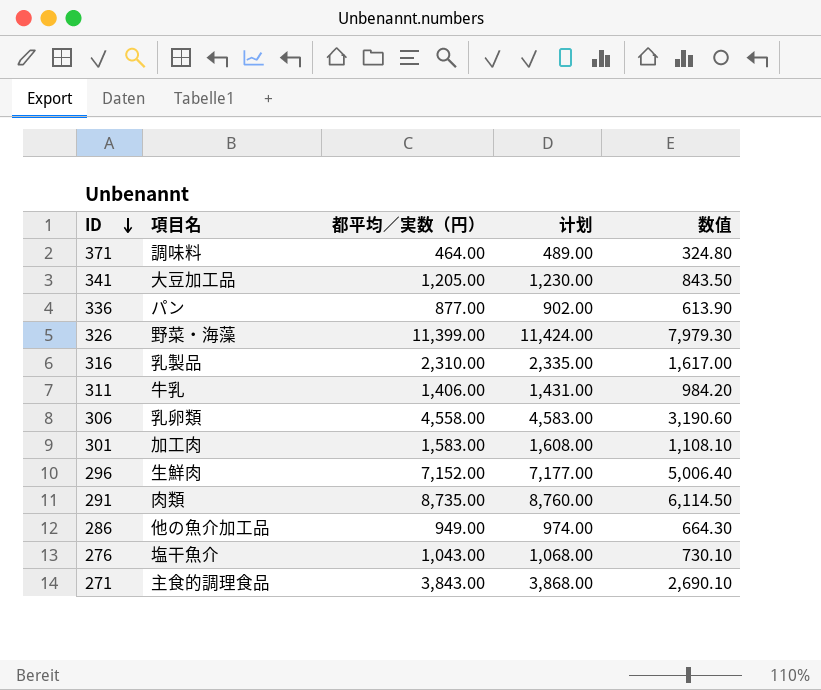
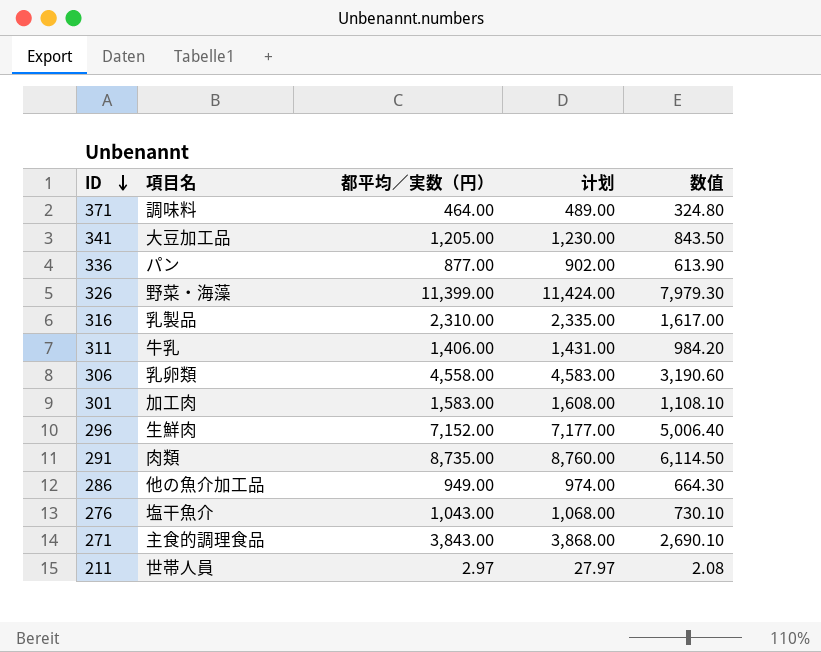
row 211: none -> 世帯人員 | 2.97 | 27.97 | 2.08

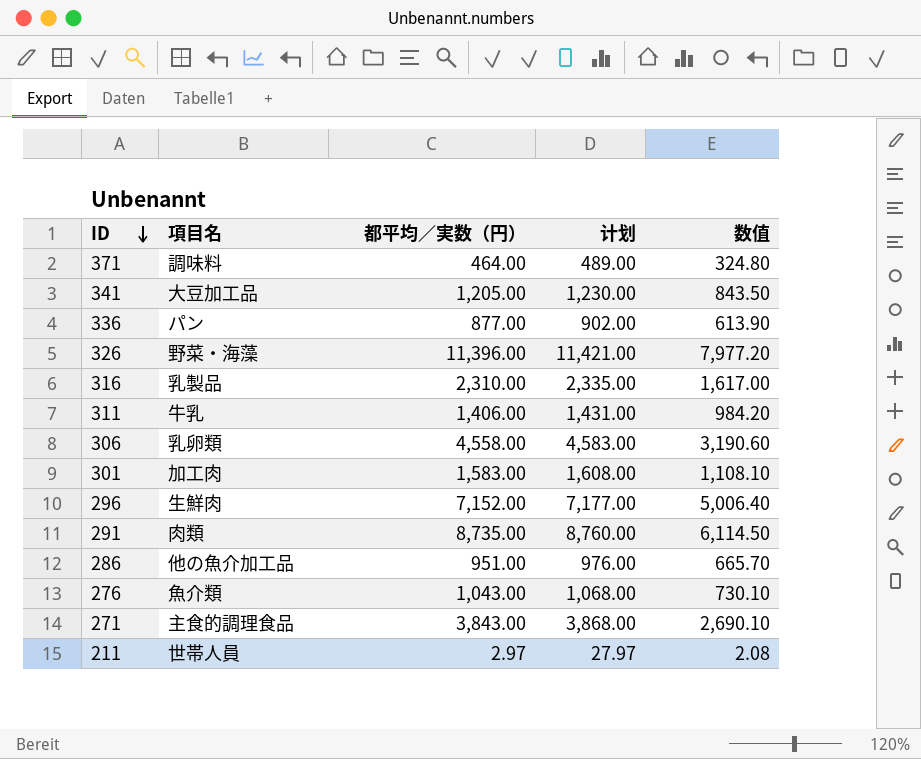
326 | 都平均／実数（円）: 11,399.00 -> 11,396.00
326 | 计划: 11,424.00 -> 11,421.00
326 | 数值: 7,979.30 -> 7,977.20
286 | 都平均／実数（円）: 949.00 -> 951.00
286 | 计划: 974.00 -> 976.00
286 | 数值: 664.30 -> 665.70
276 | 項目名: 塩干魚介 -> 魚介類

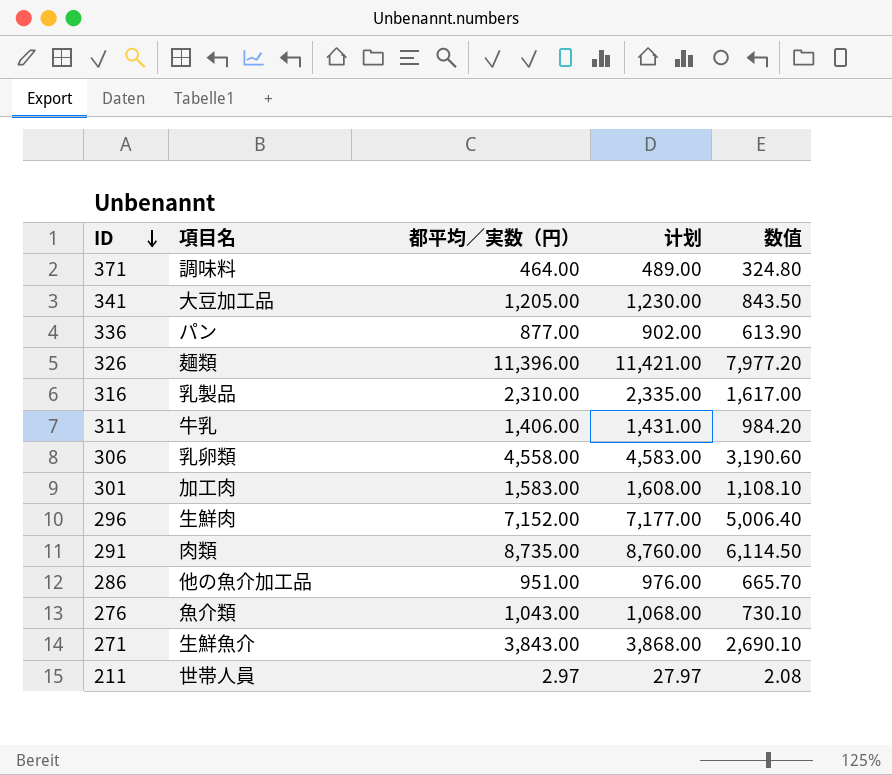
326 | 項目名: 野菜・海藻 -> 麺類
271 | 項目名: 主食的調理食品 -> 生鮮魚介

